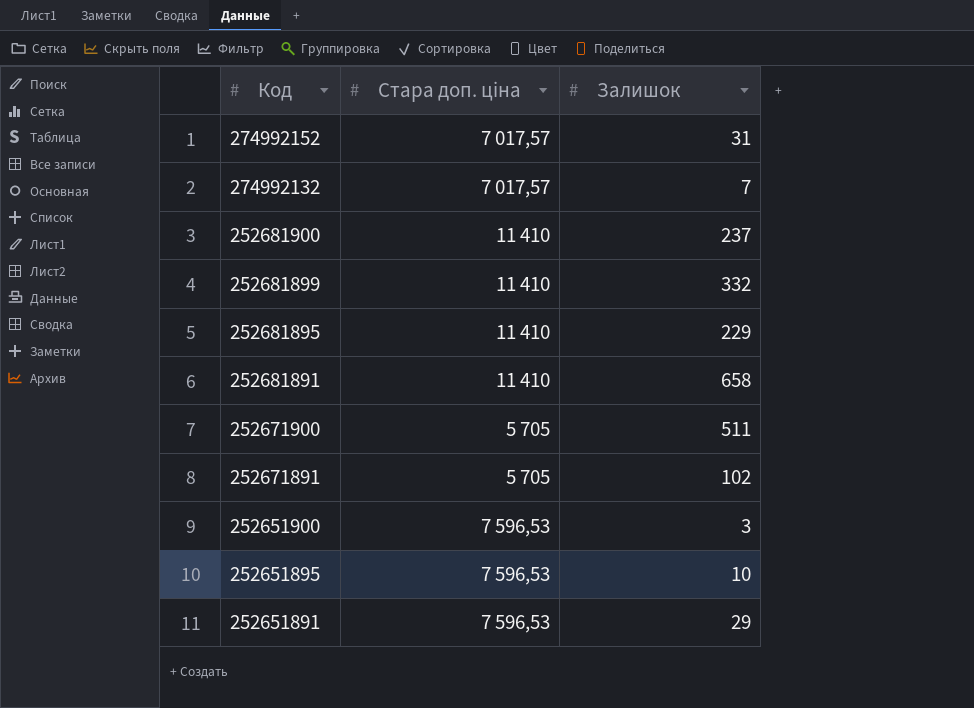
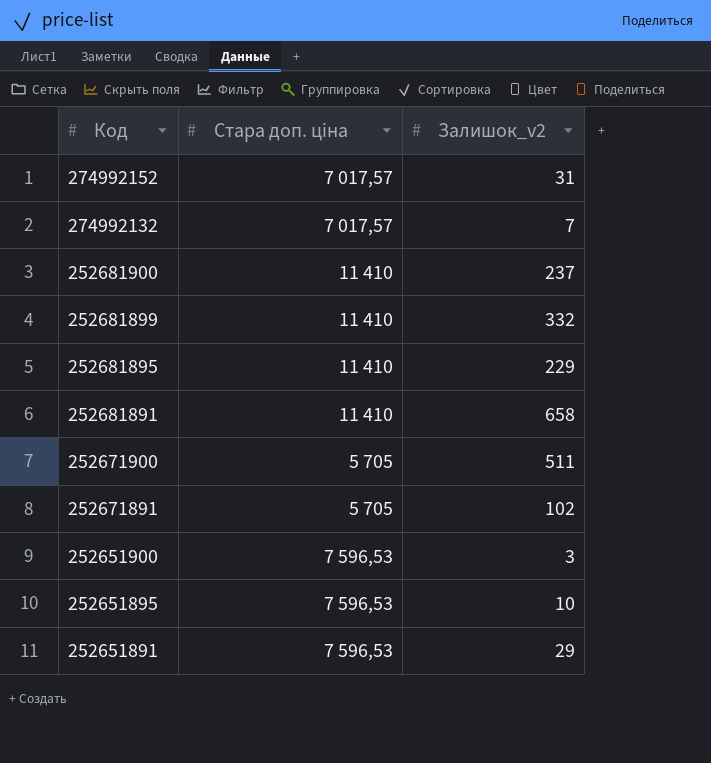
column name: Залишок -> Залишок_v2

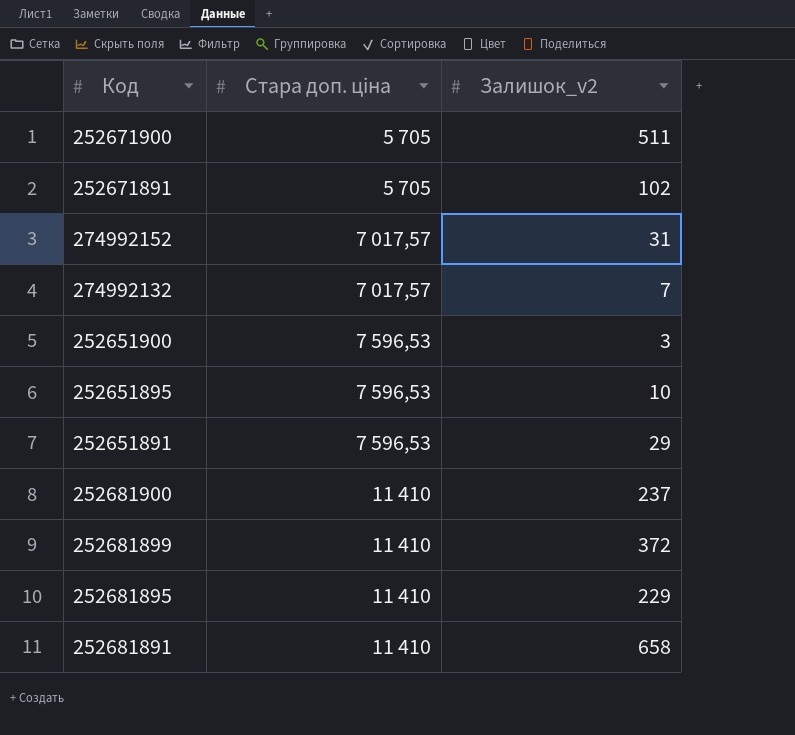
row order: Код descending -> Стара доп. ціна ascending
252681899 | Залишок_v2: 332 -> 372

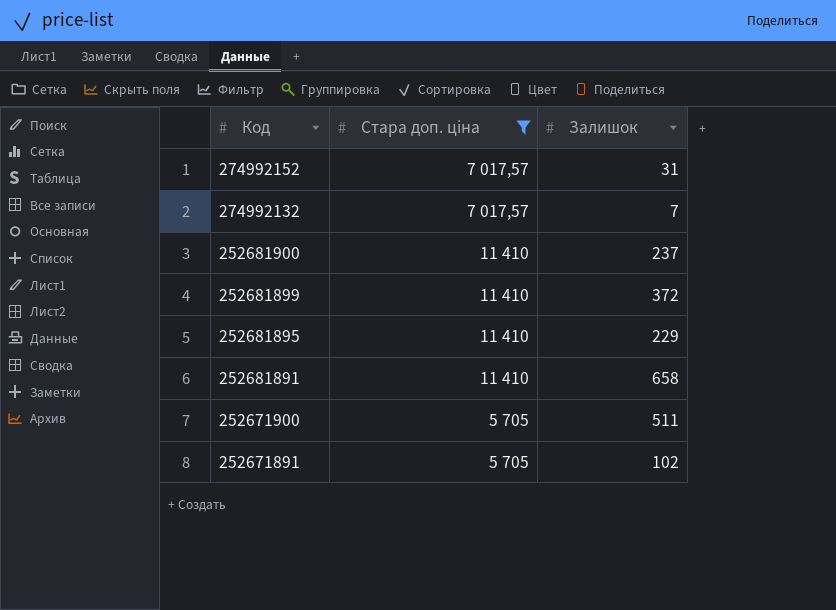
filter: none -> Стара доп. ціна != 7 596,53
row order: Стара доп. ціна ascending -> Код descending
column name: Залишок_v2 -> Залишок

